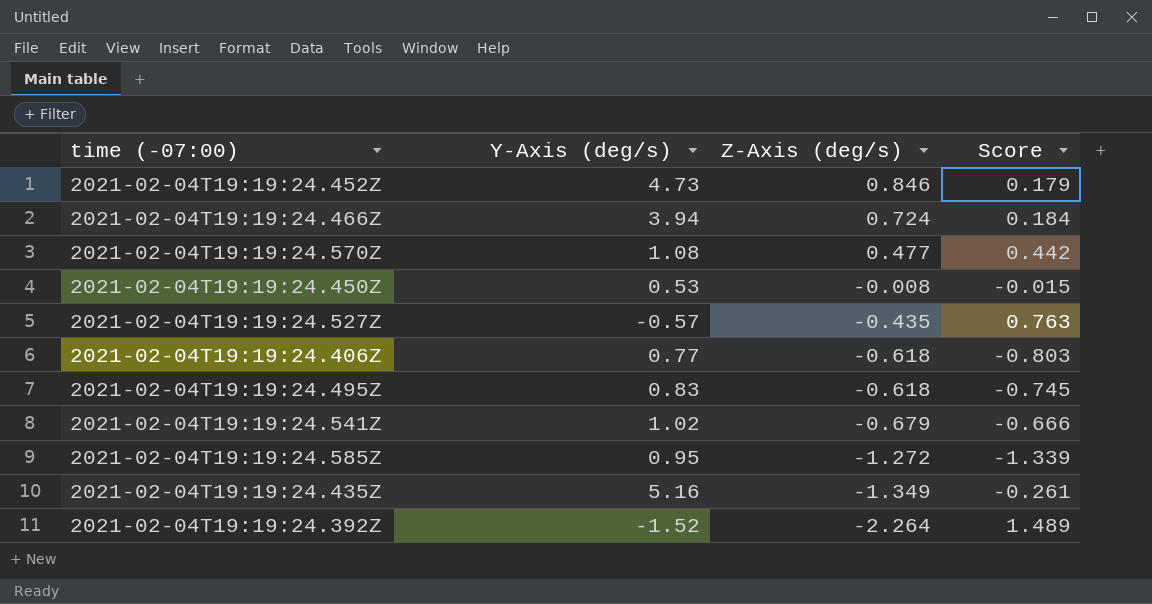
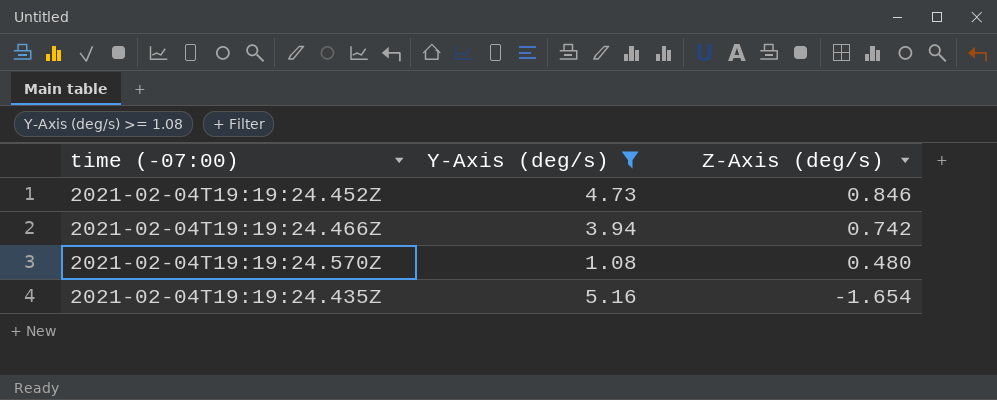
filter: none -> Y-Axis (deg/s) >= 1.08
column Score | formula: [Z-Axis (deg/s)] / [Y-Axis (deg/s)] -> none
2021-02-04T19:19:24.466Z | Z-Axis (deg/s): 0.724 -> 0.742
2021-02-04T19:19:24.570Z | Z-Axis (deg/s): 0.477 -> 0.480
2021-02-04T19:19:24.435Z | Z-Axis (deg/s): -1.349 -> -1.654

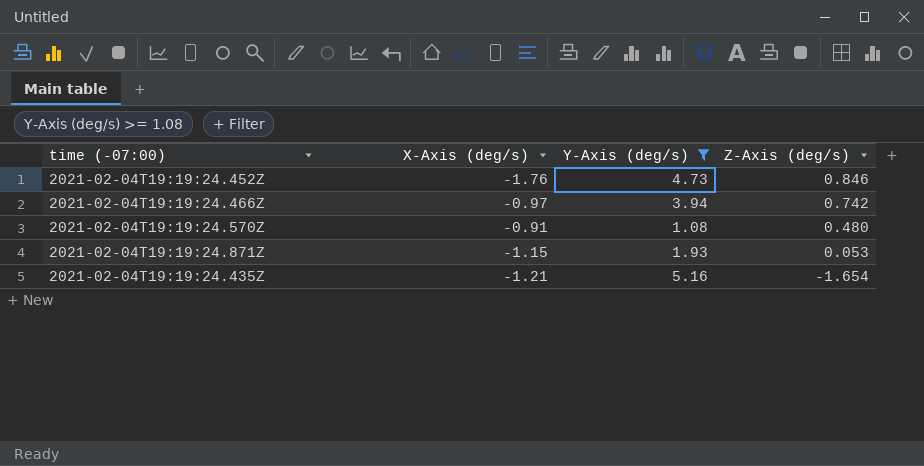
column X-Axis (deg/s) | position: none -> 2
row 2021-02-04T19:19:24.871Z: none -> -1.15 | 1.93 | 0.053

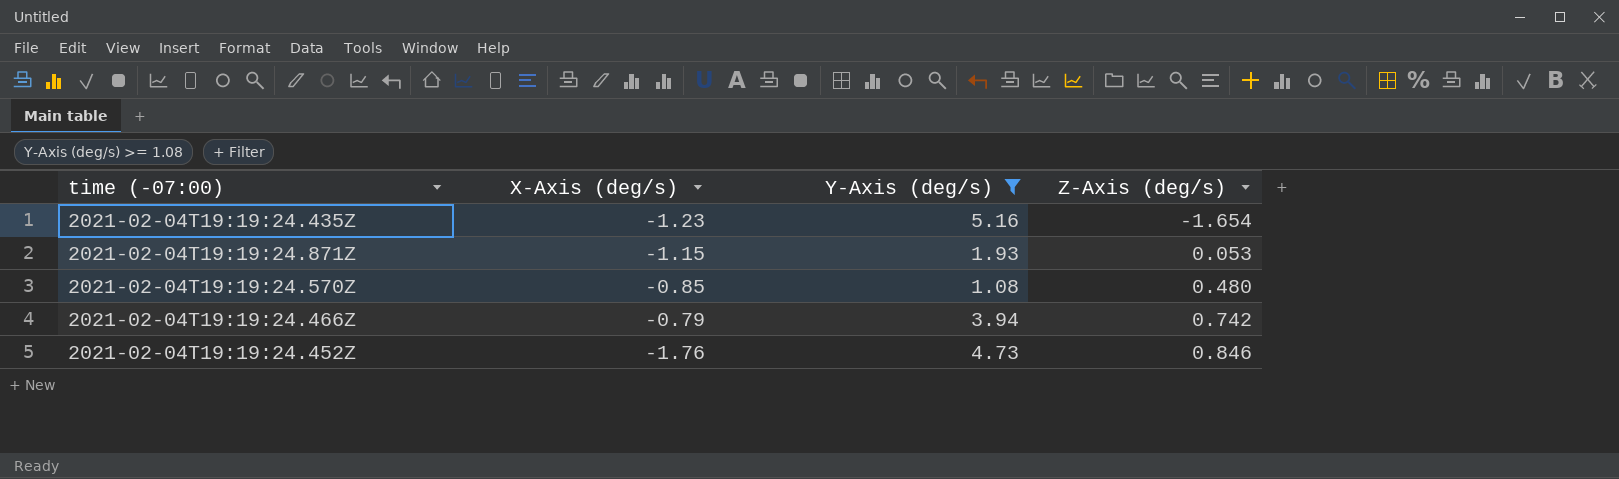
row order: Z-Axis (deg/s) descending -> Z-Axis (deg/s) ascending
2021-02-04T19:19:24.435Z | X-Axis (deg/s): -1.21 -> -1.23
2021-02-04T19:19:24.570Z | X-Axis (deg/s): -0.91 -> -0.85
2021-02-04T19:19:24.466Z | X-Axis (deg/s): -0.97 -> -0.79

